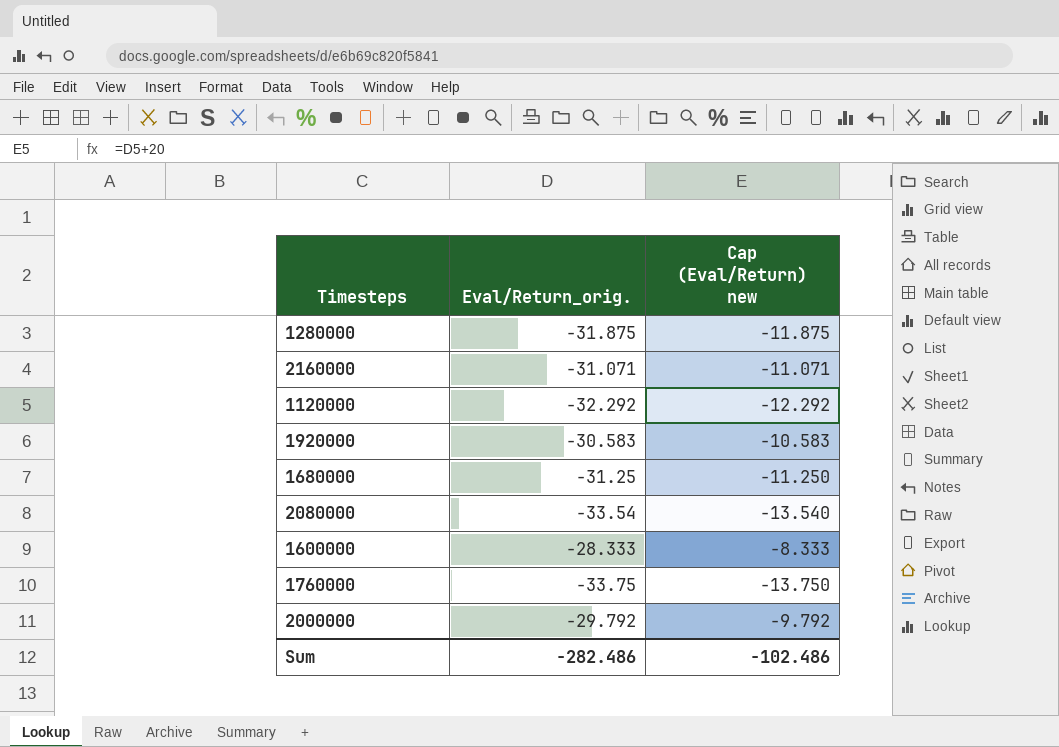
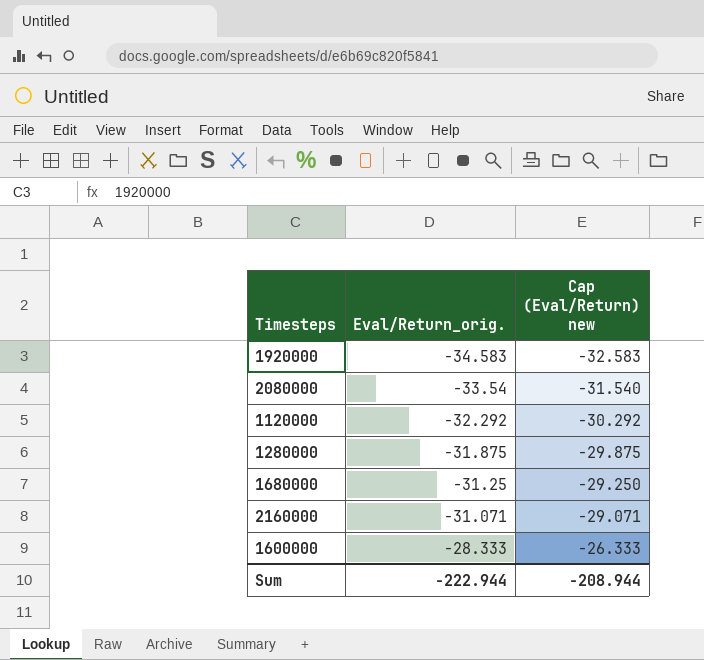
row order: none -> Eval/Return_orig. ascending
column Cap (Eval/Return) new | formula: [Eval/Return_orig.] + 20 -> [Eval/Return_orig.] + 2
row 1760000: -33.75 | -13.750 -> none
row 2000000: -29.792 | -9.792 -> none
1920000 | Eval/Return_orig.: -30.583 -> -34.583
Sum | Eval/Return_orig.: -282.486 -> -222.944
Sum | Cap (Eval/Return) new: -102.486 -> -208.944

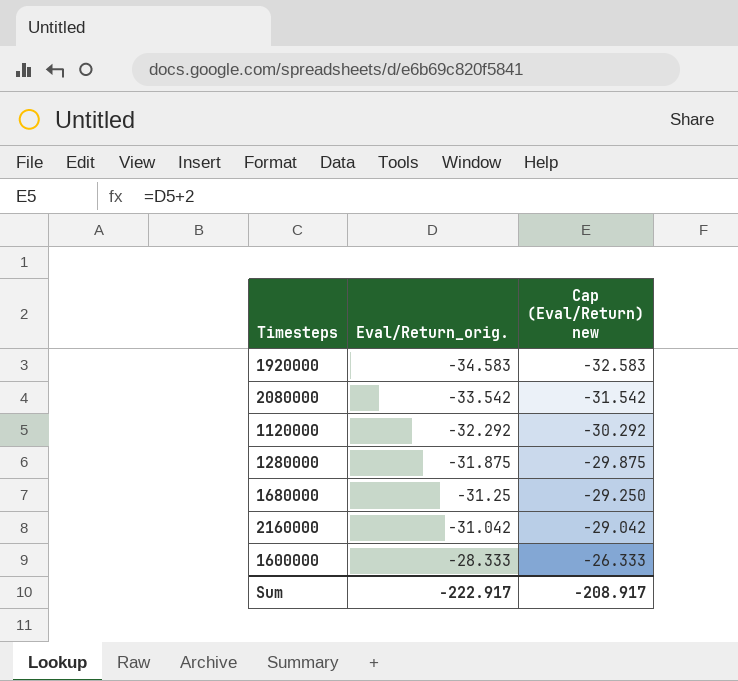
2080000 | Eval/Return_orig.: -33.54 -> -33.542
2080000 | Cap (Eval/Return) new: -31.540 -> -31.542
2160000 | Eval/Return_orig.: -31.071 -> -31.042
2160000 | Cap (Eval/Return) new: -29.071 -> -29.042
Sum | Eval/Return_orig.: -222.944 -> -222.917
Sum | Cap (Eval/Return) new: -208.944 -> -208.917

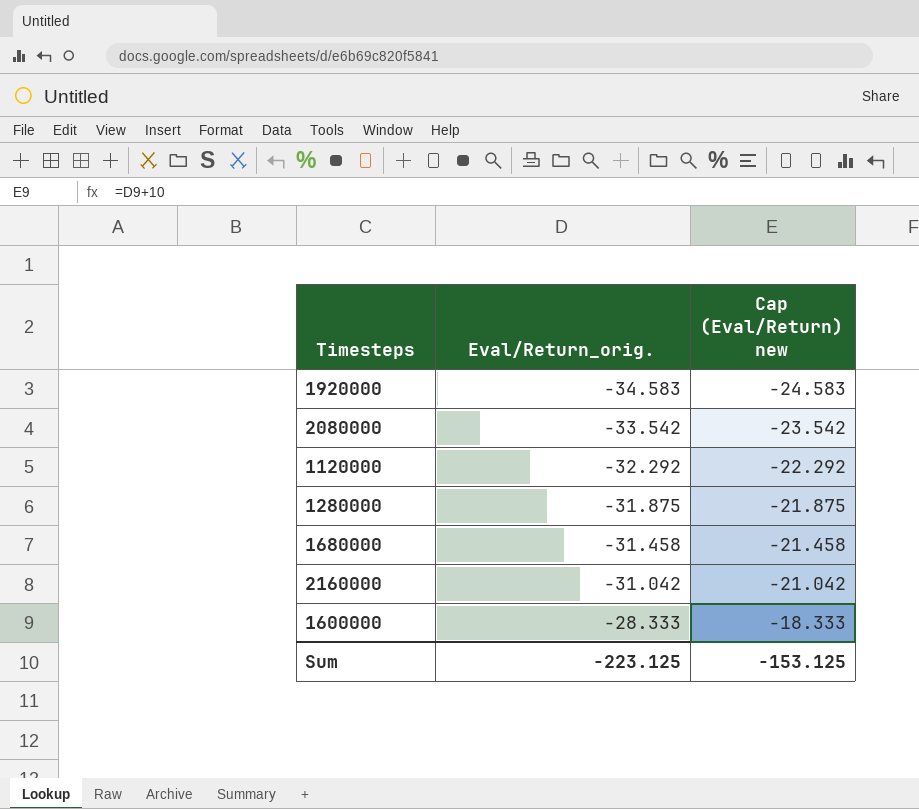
column Cap (Eval/Return) new | formula: [Eval/Return_orig.] + 2 -> [Eval/Return_orig.] + 10
1680000 | Eval/Return_orig.: -31.25 -> -31.458
Sum | Eval/Return_orig.: -222.917 -> -223.125
Sum | Cap (Eval/Return) new: -208.917 -> -153.125

